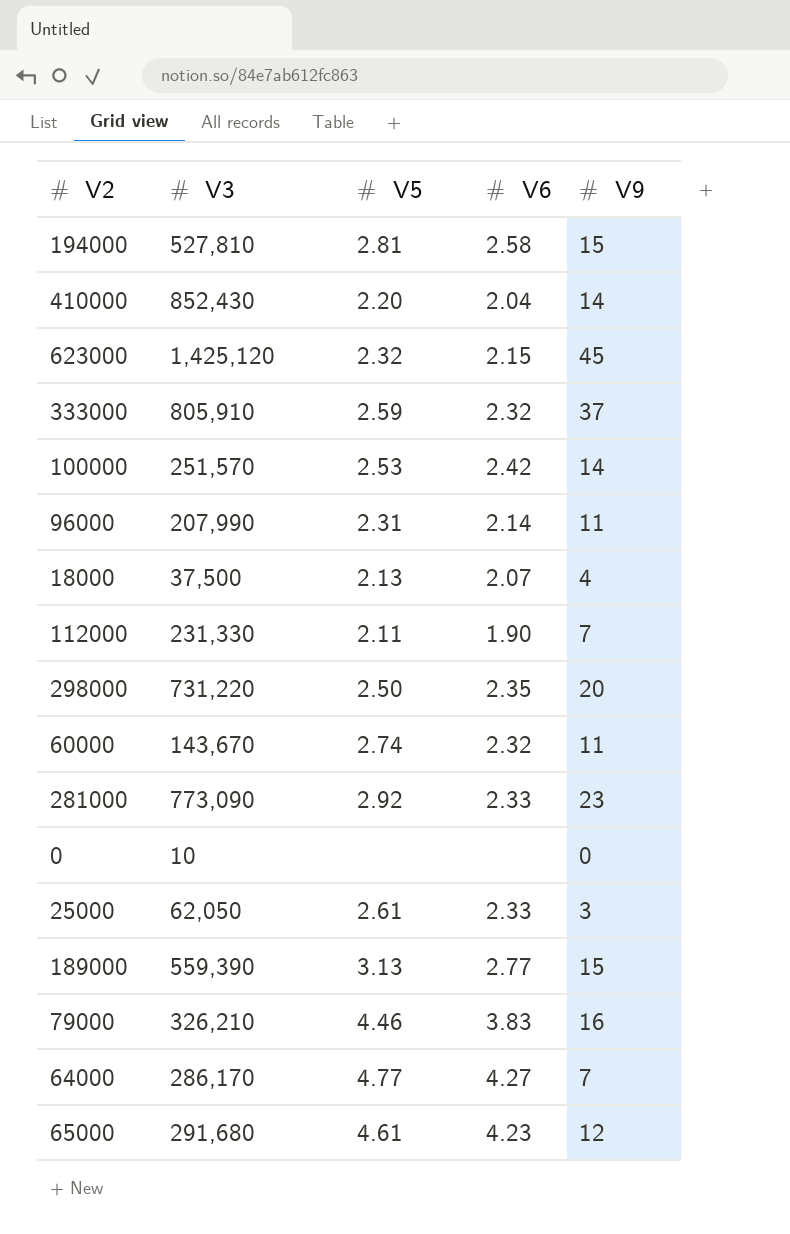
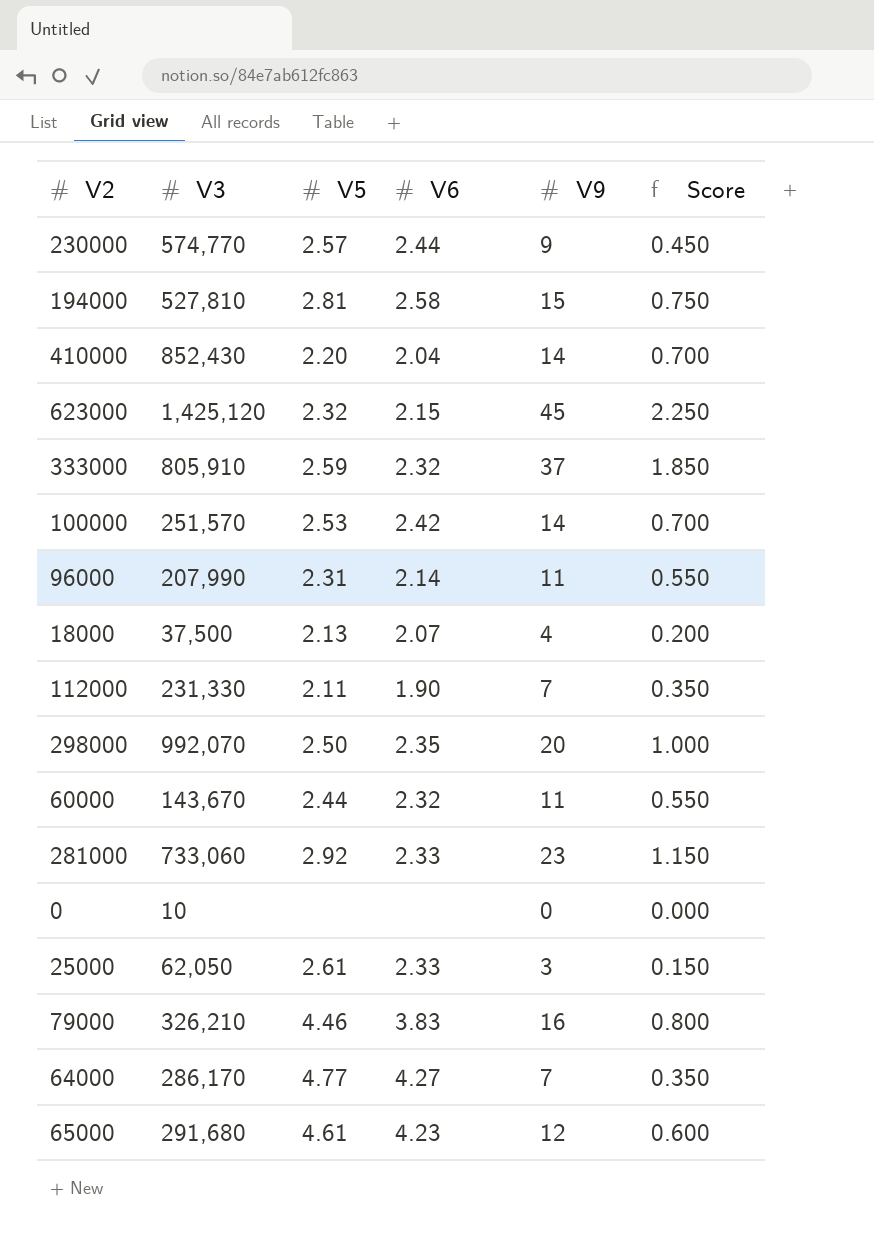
column Score | formula: none -> [V9] * 0.05
row 189000: 559,390 | 3.13 | 2.77 | 15 -> none
row 230000: none -> 574,770 | 2.57 | 2.44 | 9 | 0.450
298000 | V3: 731,220 -> 992,070
60000 | V5: 2.74 -> 2.44
281000 | V3: 773,090 -> 733,060

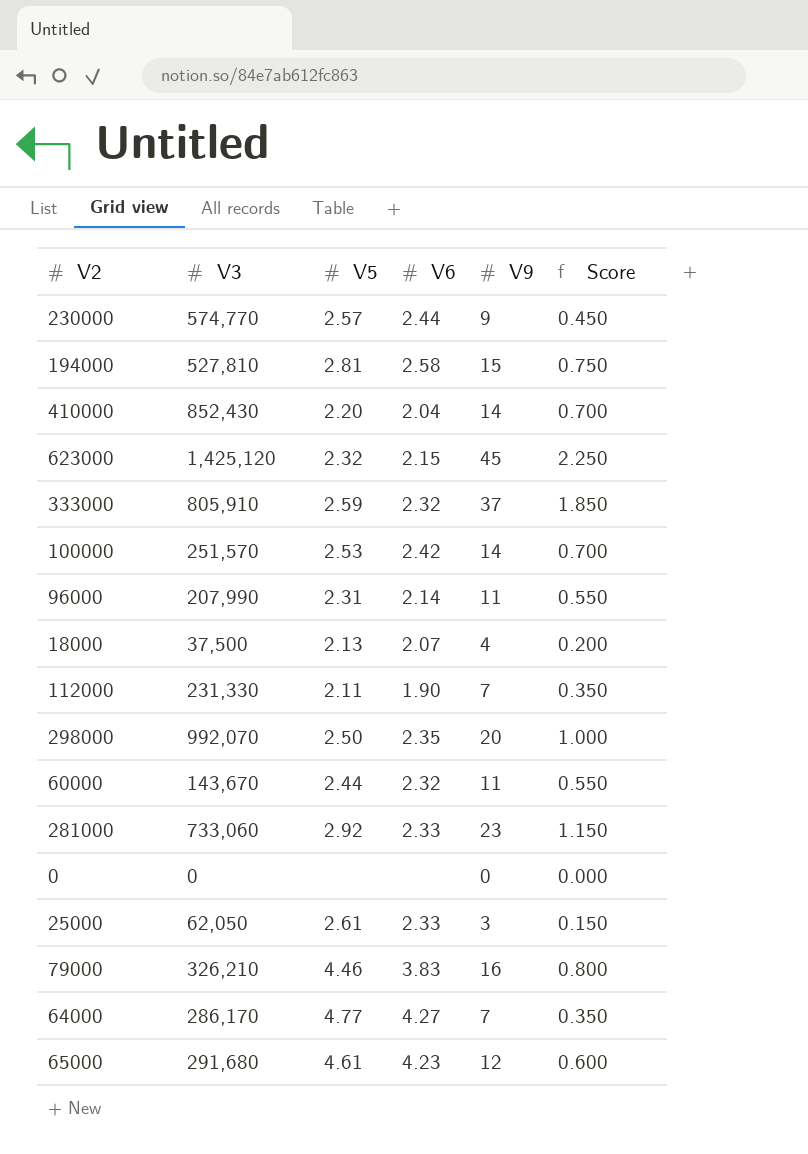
0 | V3: 10 -> 0

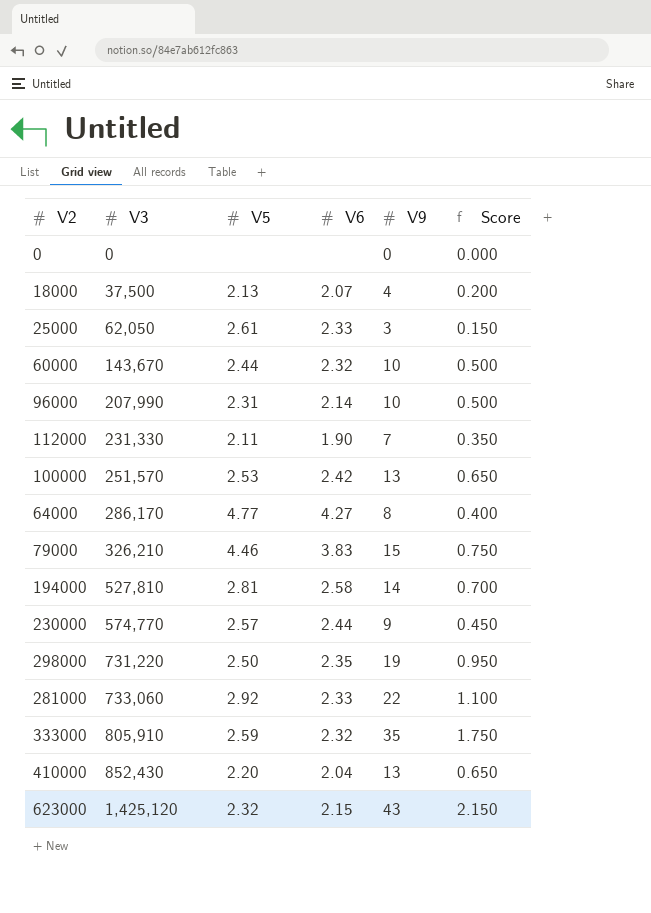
row order: none -> V3 ascending
row 65000: 291,680 | 4.61 | 4.23 | 12 | 0.600 -> none
60000 | V9: 11 -> 10
60000 | Score: 0.550 -> 0.500
96000 | V9: 11 -> 10
96000 | Score: 0.550 -> 0.500
100000 | V9: 14 -> 13
100000 | Score: 0.700 -> 0.650
64000 | V9: 7 -> 8
64000 | Score: 0.350 -> 0.400
79000 | V9: 16 -> 15
79000 | Score: 0.800 -> 0.750
194000 | V9: 15 -> 14
194000 | Score: 0.750 -> 0.700
298000 | V3: 992,070 -> 731,220
298000 | V9: 20 -> 19
298000 | Score: 1.000 -> 0.950
281000 | V9: 23 -> 22
281000 | Score: 1.150 -> 1.100
333000 | V9: 37 -> 35
333000 | Score: 1.850 -> 1.750
410000 | V9: 14 -> 13
410000 | Score: 0.700 -> 0.650
623000 | V9: 45 -> 43
623000 | Score: 2.250 -> 2.150

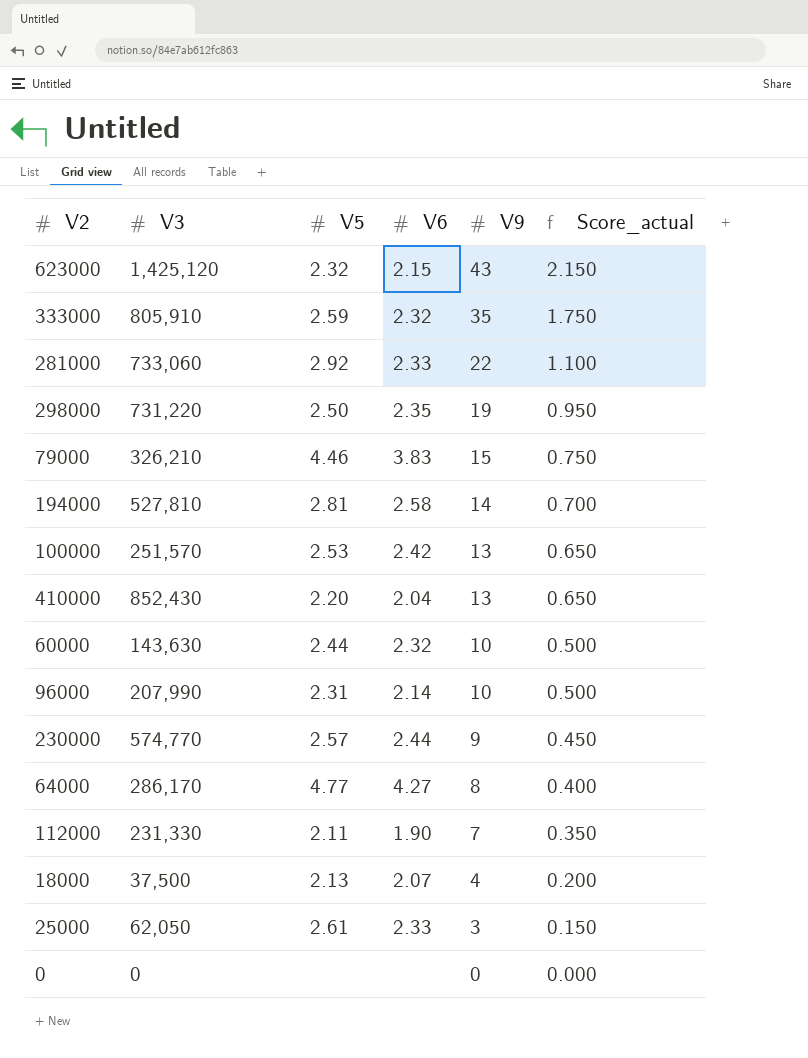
row order: V3 ascending -> V9 descending
column name: Score -> Score_actual
60000 | V3: 143,670 -> 143,630

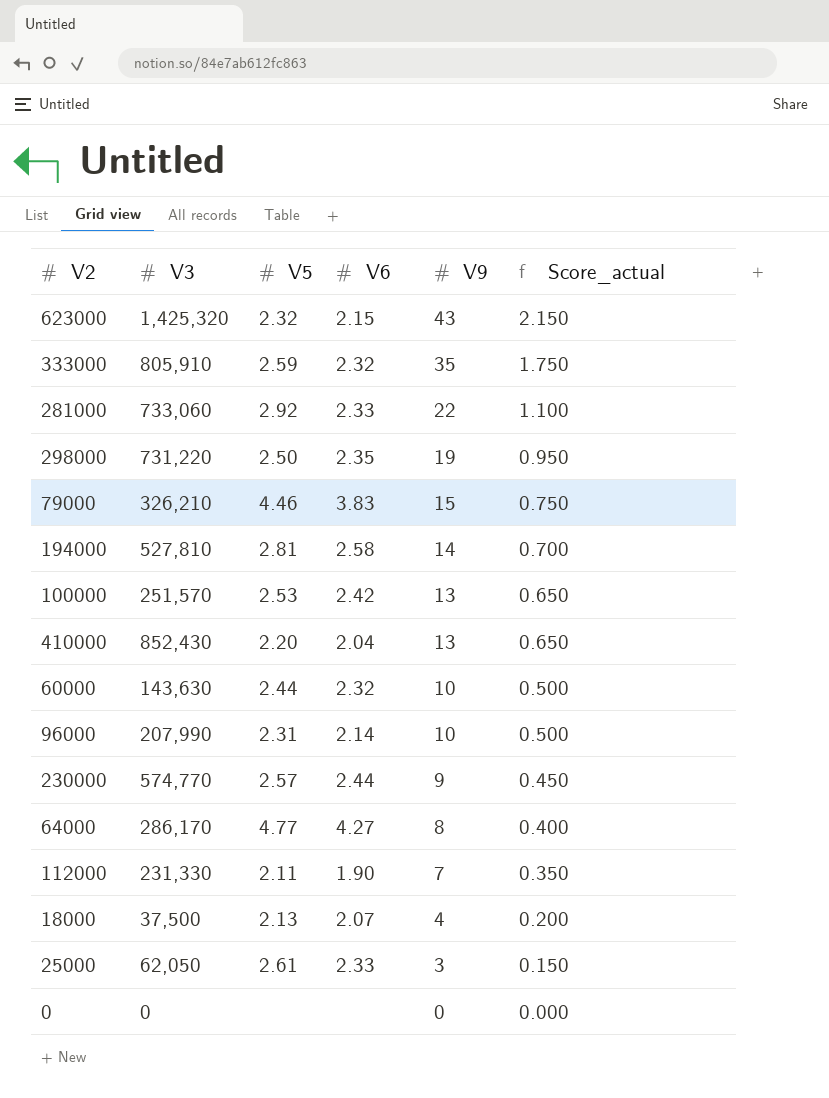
623000 | V3: 1,425,120 -> 1,425,320

